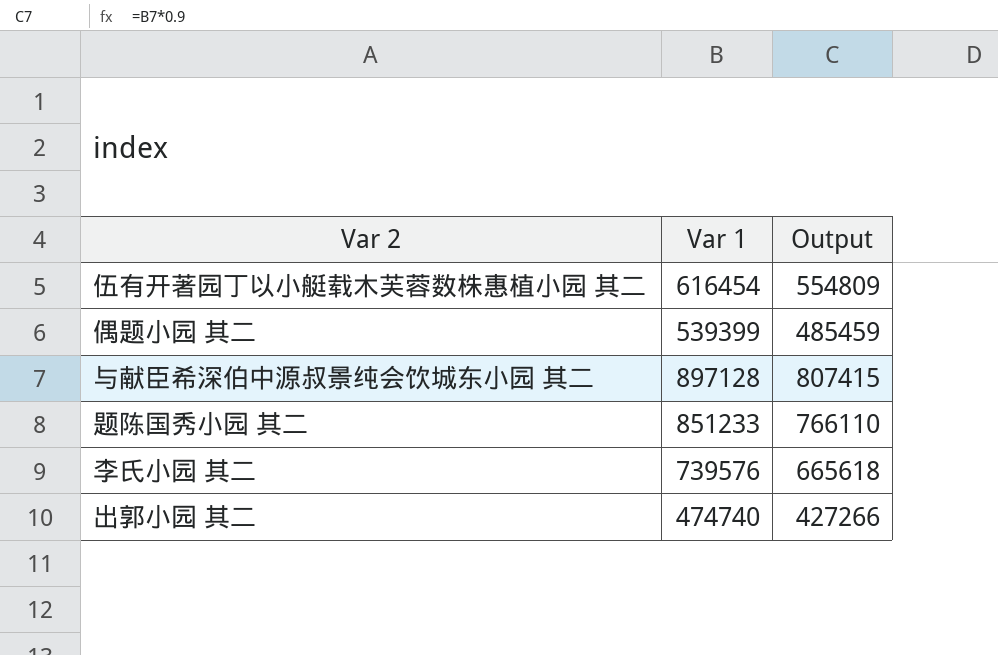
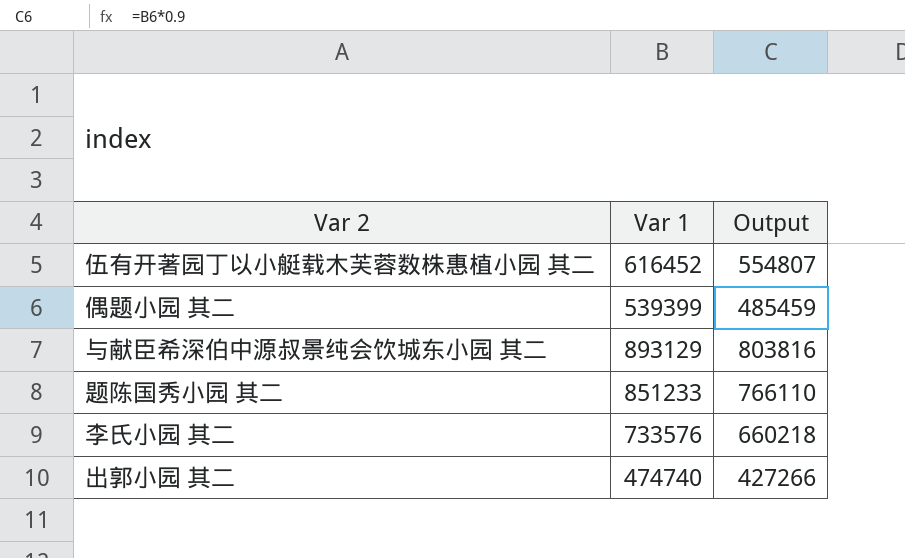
伍有开著园丁以小艇载木芙蓉数株惠植小园 其二 | Var 1: 616454 -> 616452
伍有开著园丁以小艇载木芙蓉数株惠植小园 其二 | Output: 554809 -> 554807
与献臣希深伯中源叔景纯会饮城东小园 其二 | Var 1: 897128 -> 893129
与献臣希深伯中源叔景纯会饮城东小园 其二 | Output: 807415 -> 803816
李氏小园 其二 | Var 1: 739576 -> 733576
李氏小园 其二 | Output: 665618 -> 660218

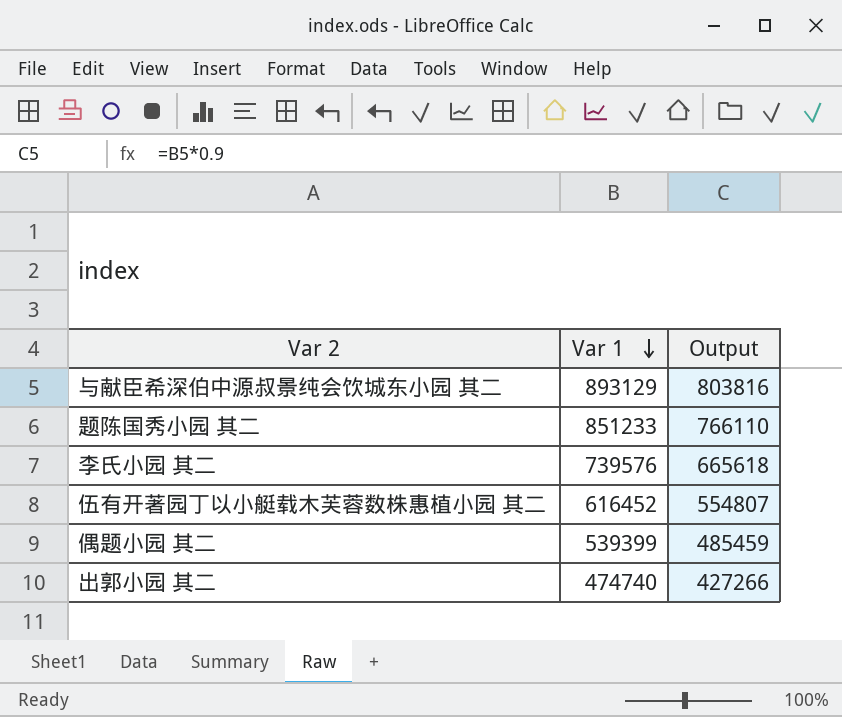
row order: none -> Var 1 descending
李氏小园 其二 | Var 1: 733576 -> 739576
李氏小园 其二 | Output: 660218 -> 665618

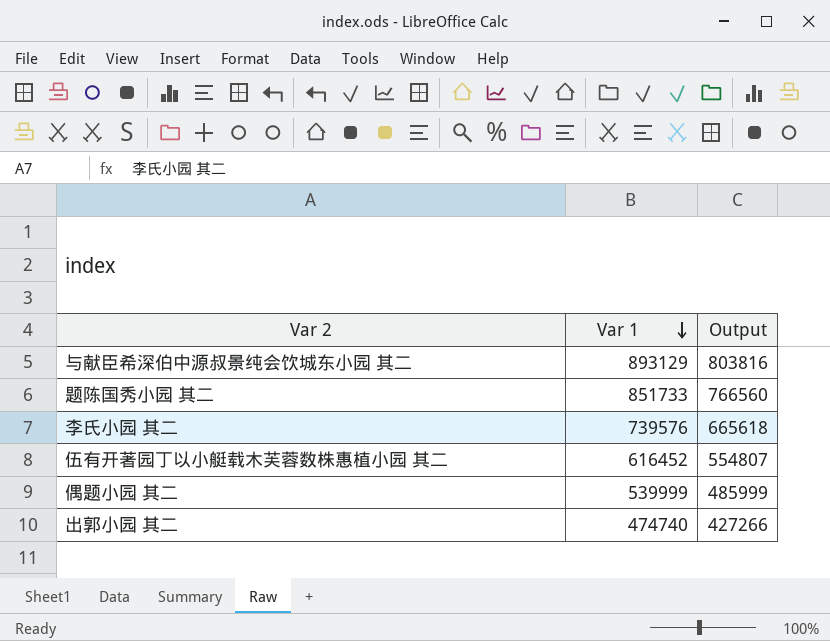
题陈国秀小园 其二 | Var 1: 851233 -> 851733
题陈国秀小园 其二 | Output: 766110 -> 766560
偶题小园 其二 | Var 1: 539399 -> 539999
偶题小园 其二 | Output: 485459 -> 485999

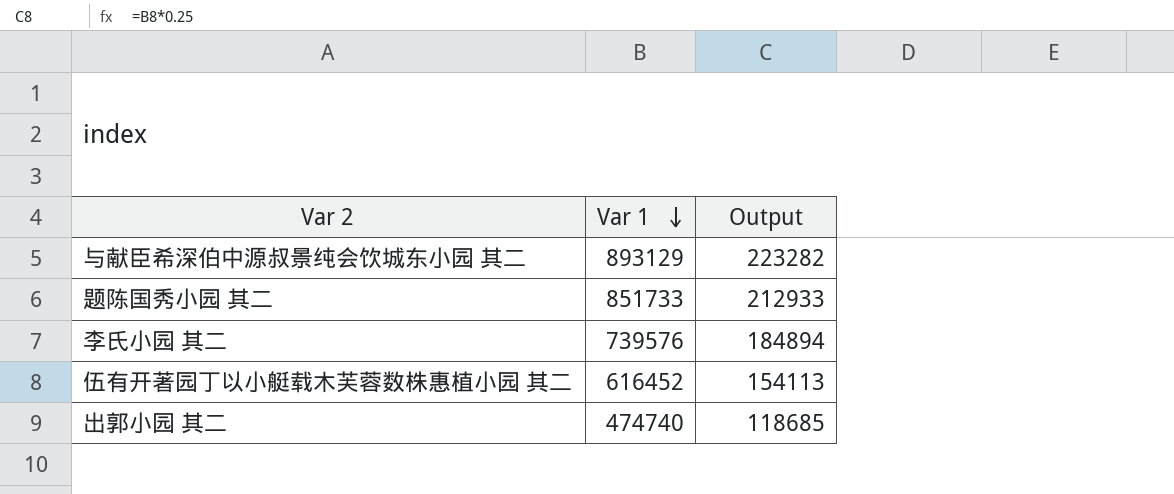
column Output | formula: [Var 1] * 0.9 -> [Var 1] * 0.25
row 偶题小园 其二: 539999 | 485999 -> none

